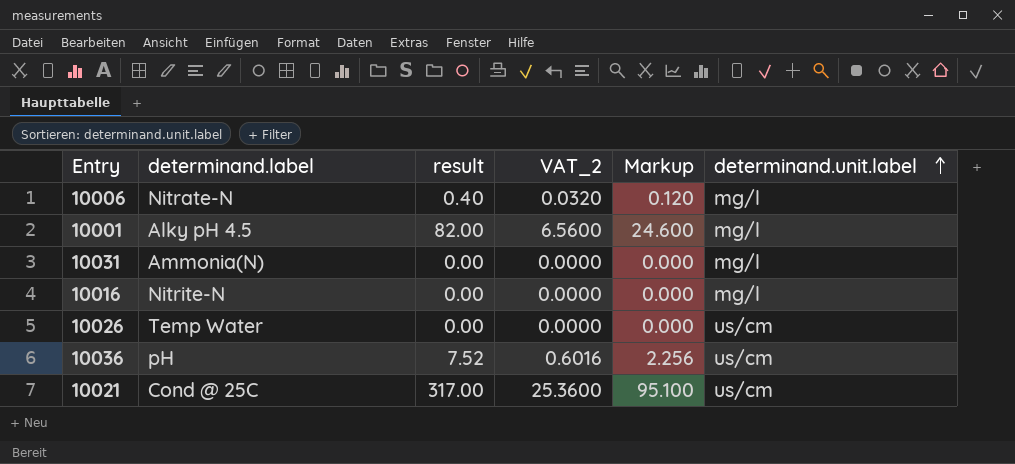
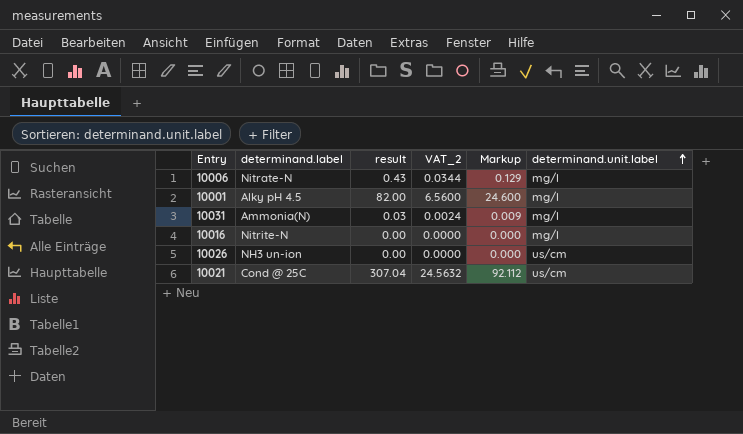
row 10036: pH | 7.52 | 0.6016 | 2.256 | us/cm -> none
10006 | result: 0.40 -> 0.43
10006 | VAT_2: 0.0320 -> 0.0344
10006 | Markup: 0.120 -> 0.129
10031 | result: 0.00 -> 0.03
10031 | VAT_2: 0.0000 -> 0.0024
10031 | Markup: 0.000 -> 0.009
10026 | determinand.label: Temp Water -> NH3 un-ion
10021 | result: 317.00 -> 307.04
10021 | VAT_2: 25.3600 -> 24.5632
10021 | Markup: 95.100 -> 92.112

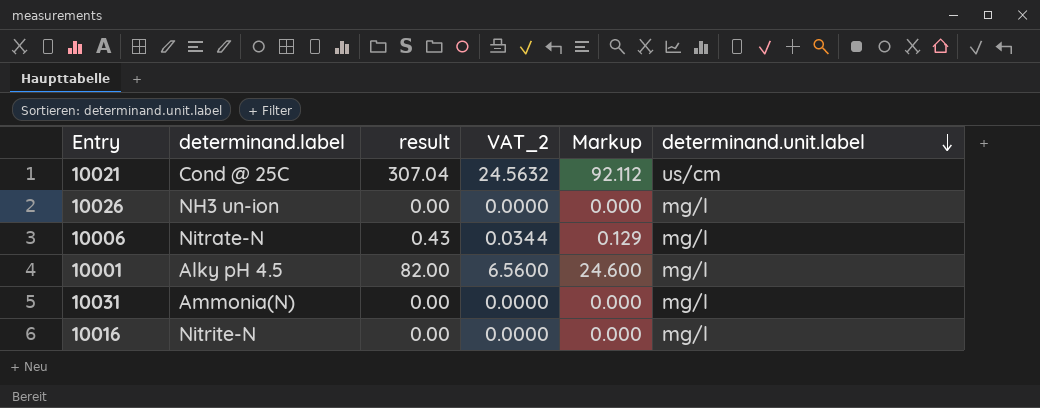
row order: determinand.unit.label ascending -> determinand.unit.label descending
10026 | determinand.unit.label: us/cm -> mg/l
10031 | result: 0.03 -> 0.00
10031 | VAT_2: 0.0024 -> 0.0000
10031 | Markup: 0.009 -> 0.000

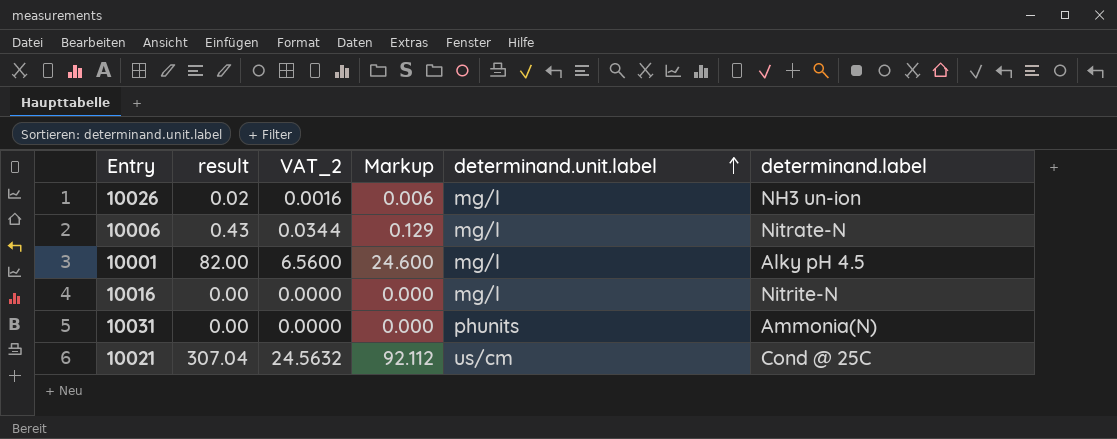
row order: determinand.unit.label descending -> determinand.unit.label ascending
column determinand.label | position: 2 -> 6
10026 | result: 0.00 -> 0.02
10026 | VAT_2: 0.0000 -> 0.0016
10026 | Markup: 0.000 -> 0.006
10031 | determinand.unit.label: mg/l -> phunits

